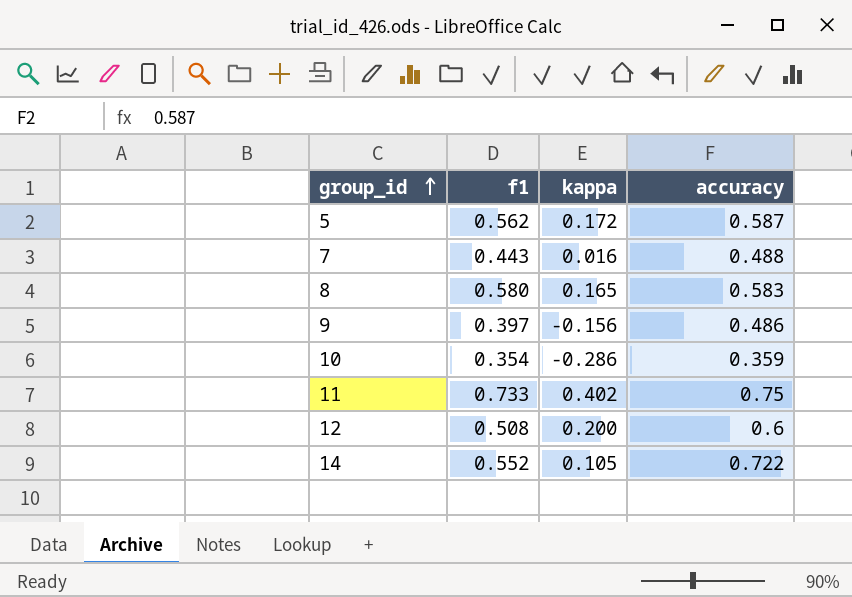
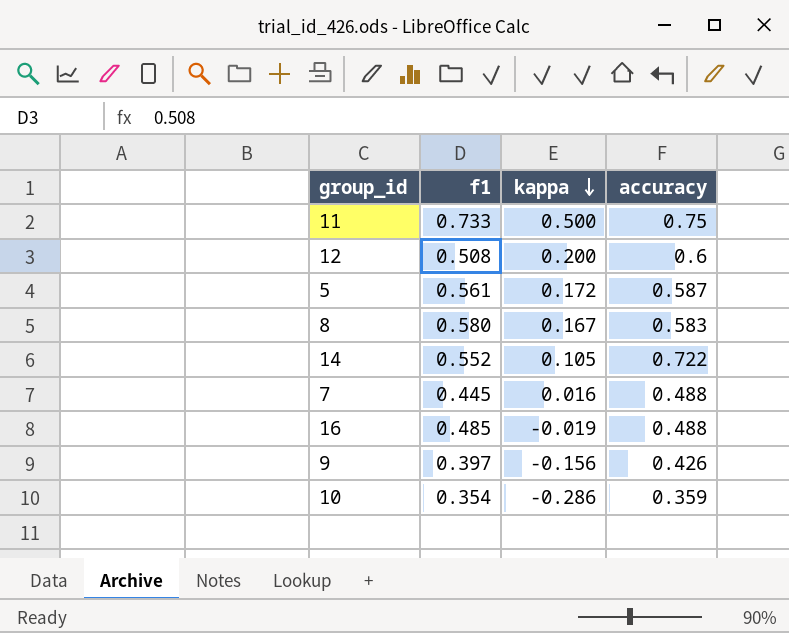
row order: group_id ascending -> kappa descending
11 | kappa: 0.402 -> 0.500
5 | f1: 0.562 -> 0.561
8 | kappa: 0.165 -> 0.167
7 | f1: 0.443 -> 0.445
row 16: none -> 0.485 | -0.019 | 0.488
9 | accuracy: 0.486 -> 0.426

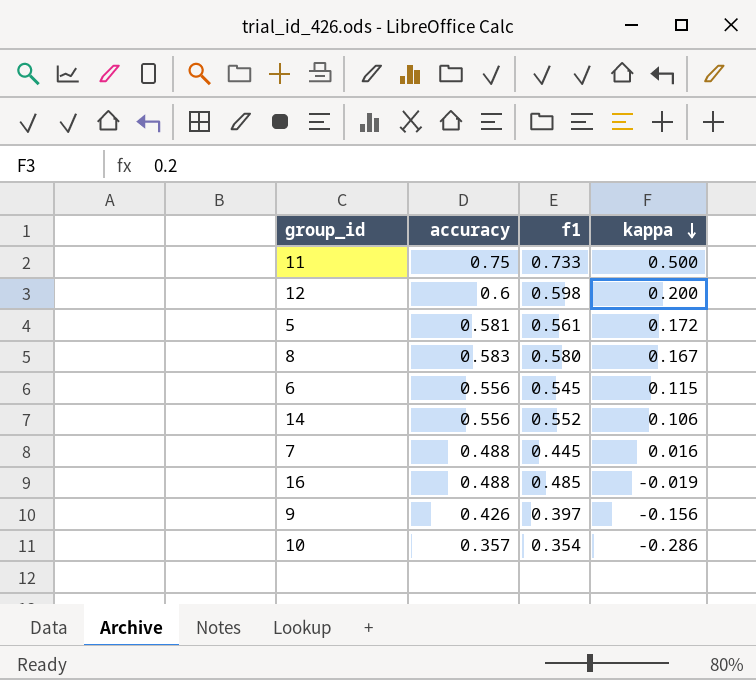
column accuracy | position: 4 -> 2
12 | f1: 0.508 -> 0.598
5 | accuracy: 0.587 -> 0.581
row 6: none -> 0.556 | 0.545 | 0.115
14 | accuracy: 0.722 -> 0.556
14 | kappa: 0.105 -> 0.106
10 | accuracy: 0.359 -> 0.357

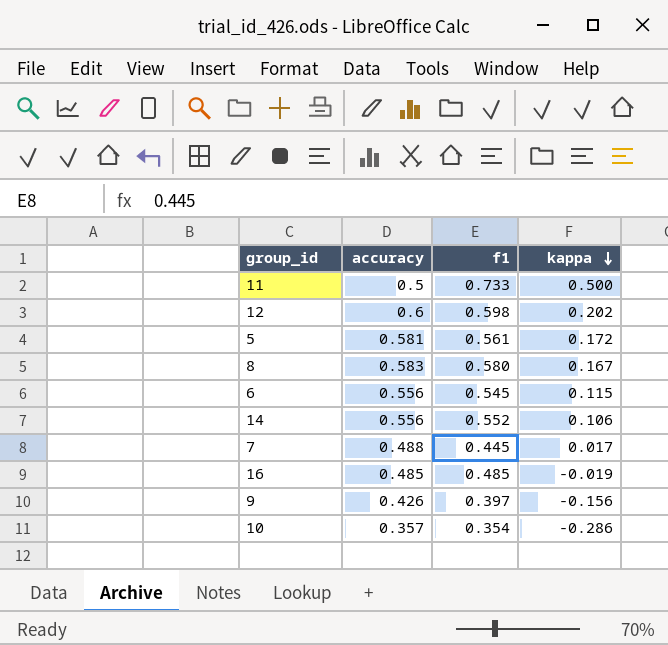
11 | accuracy: 0.75 -> 0.5
12 | kappa: 0.200 -> 0.202
7 | kappa: 0.016 -> 0.017
16 | accuracy: 0.488 -> 0.485

